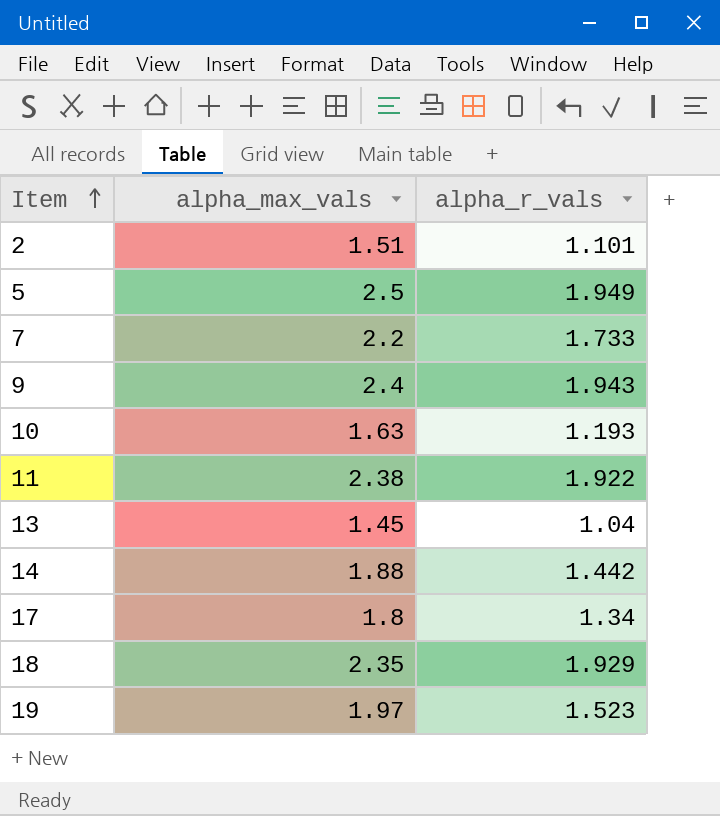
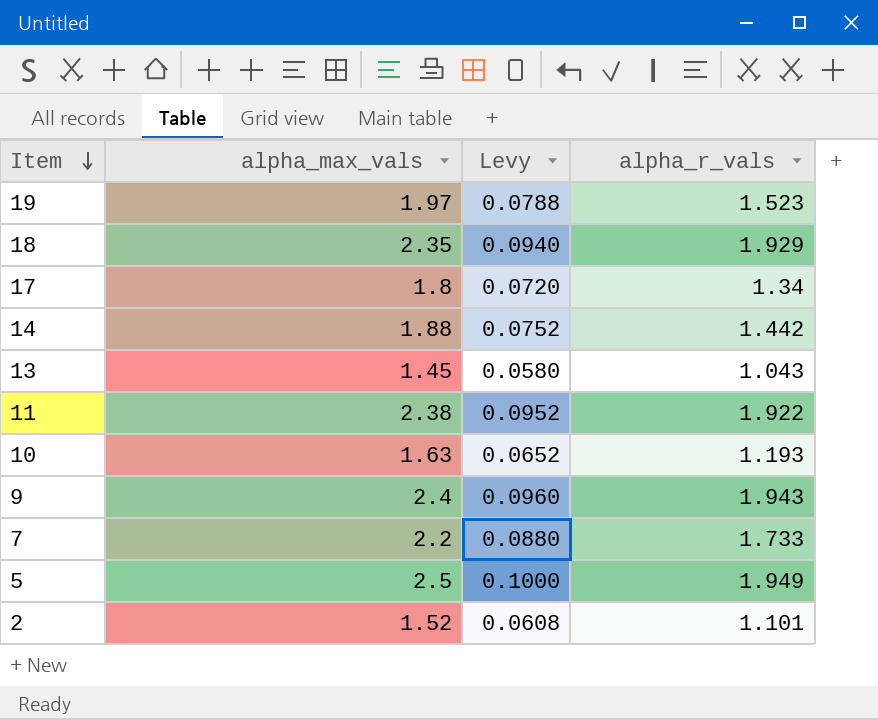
row order: Item ascending -> Item descending
column Levy | formula: none -> [alpha_max_vals] * 0.04
13 | alpha_r_vals: 1.04 -> 1.043
2 | alpha_max_vals: 1.51 -> 1.52

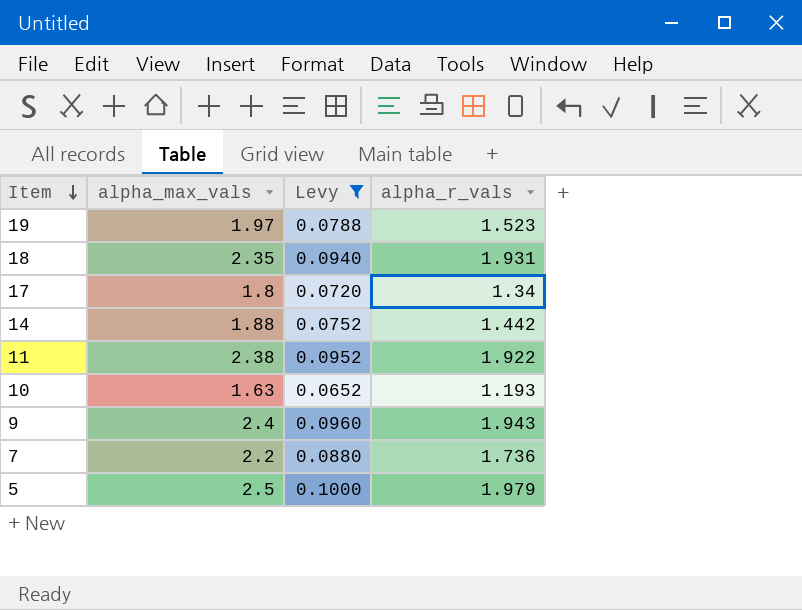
filter: none -> Levy >= 0.0652
18 | alpha_r_vals: 1.929 -> 1.931
7 | alpha_r_vals: 1.733 -> 1.736
5 | alpha_r_vals: 1.949 -> 1.979

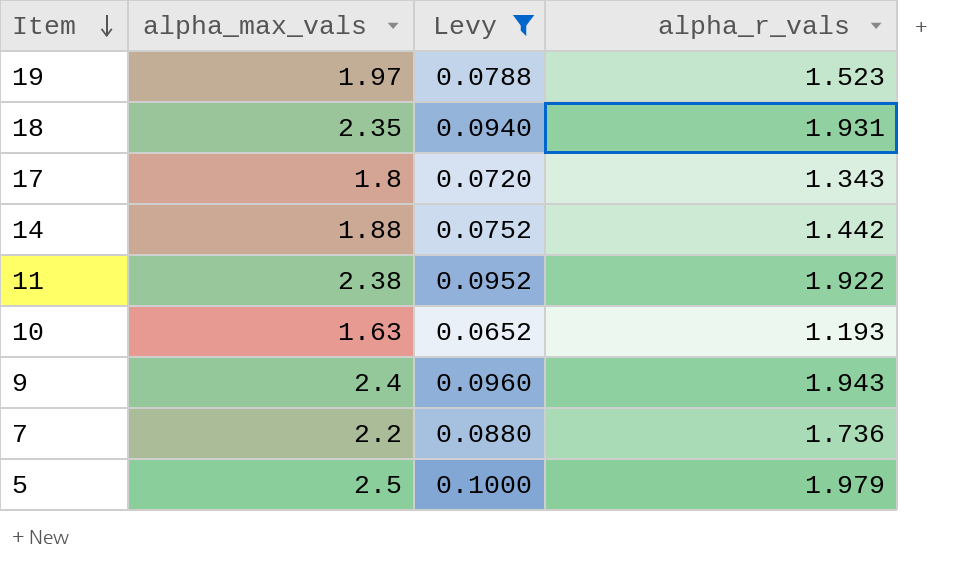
17 | alpha_r_vals: 1.34 -> 1.343

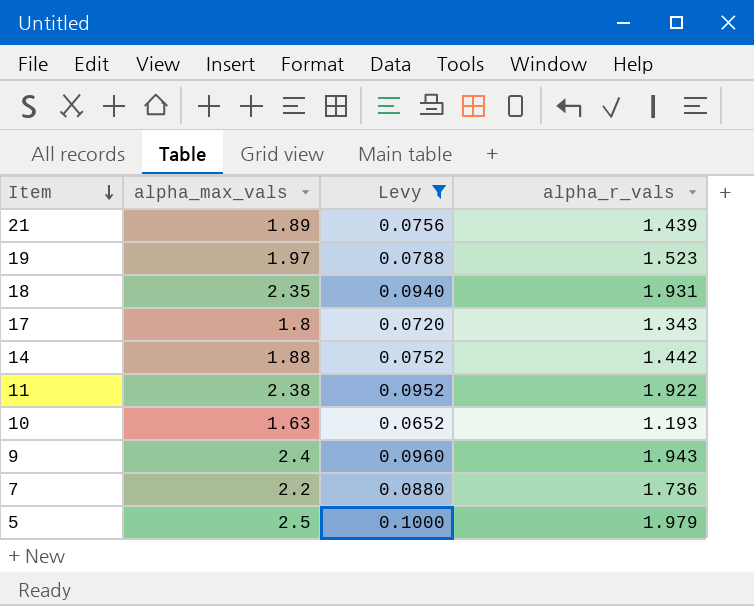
row 21: none -> 1.89 | 0.0756 | 1.439

